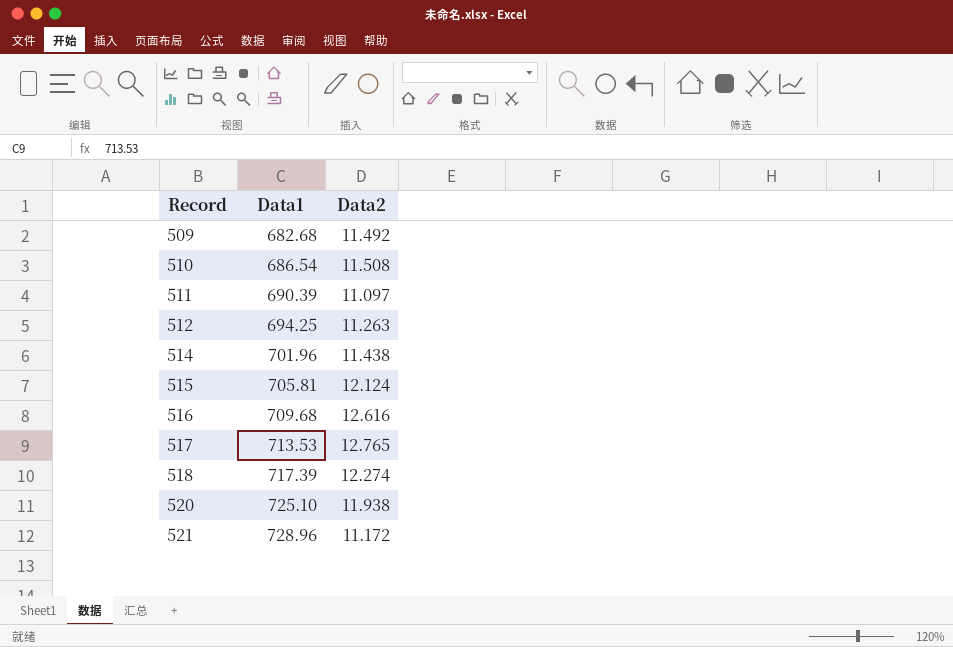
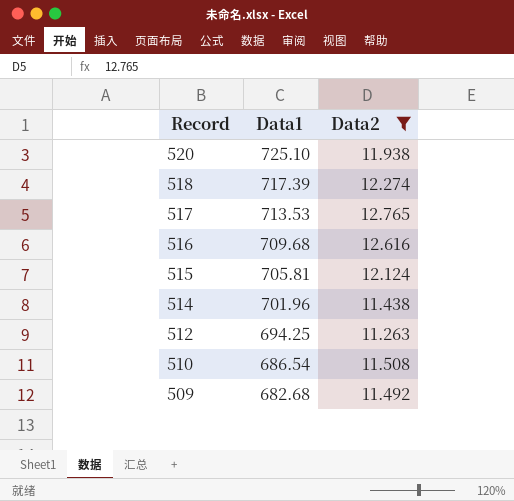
filter: none -> Data2 >= 11.263
row order: Record ascending -> Record descending

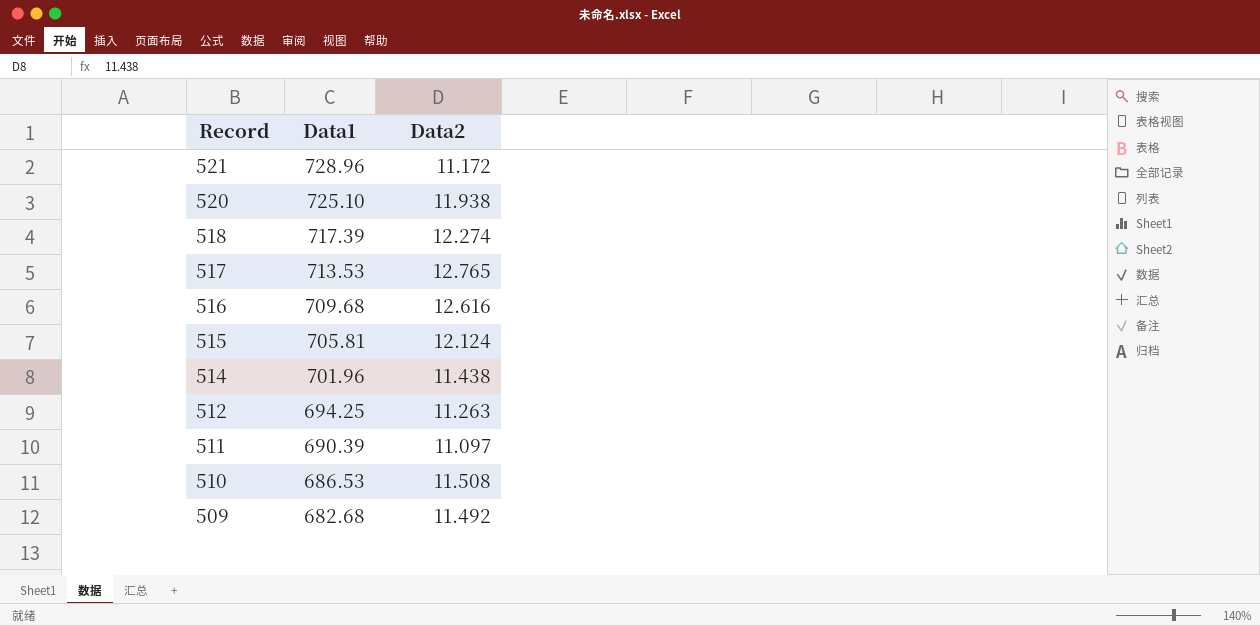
filter: Data2 >= 11.263 -> none
510 | Data1: 686.54 -> 686.53

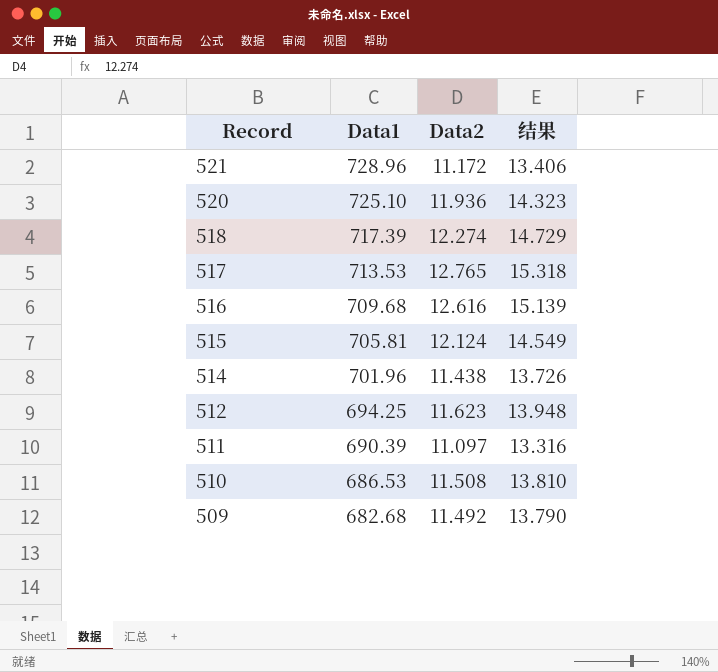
column 结果 | formula: none -> [Data2] * 1.2
520 | Data2: 11.938 -> 11.936
512 | Data2: 11.263 -> 11.623

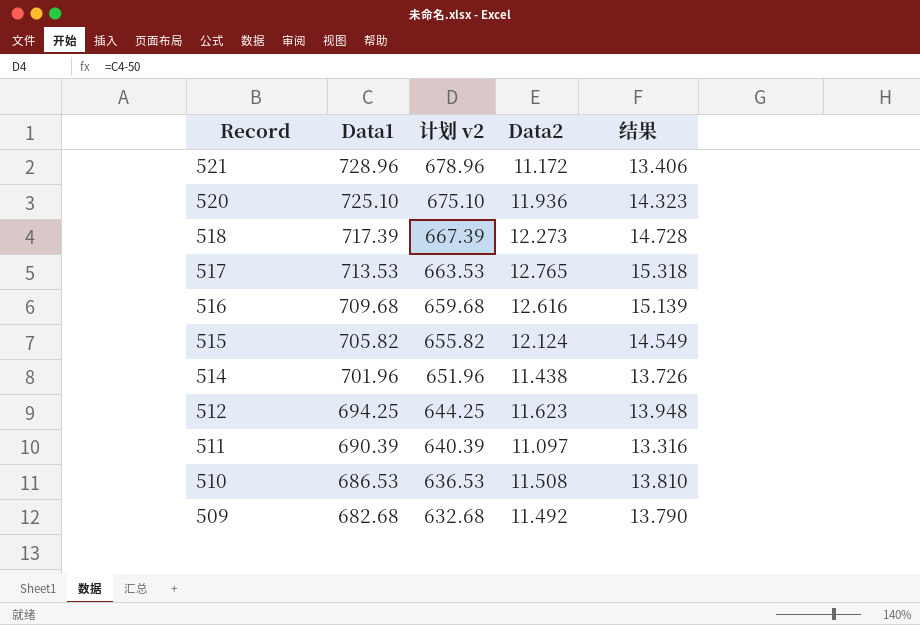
column 计划 v2 | formula: none -> [Data1] - 50
518 | Data2: 12.274 -> 12.273
518 | 结果: 14.729 -> 14.728
515 | Data1: 705.81 -> 705.82

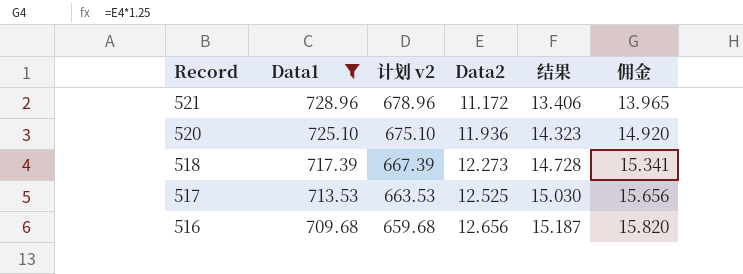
filter: none -> Data1 >= 709.68
column 佣金 | formula: none -> [Data2] * 1.25
517 | Data2: 12.765 -> 12.525
517 | 结果: 15.318 -> 15.030
516 | Data2: 12.616 -> 12.656
516 | 结果: 15.139 -> 15.187

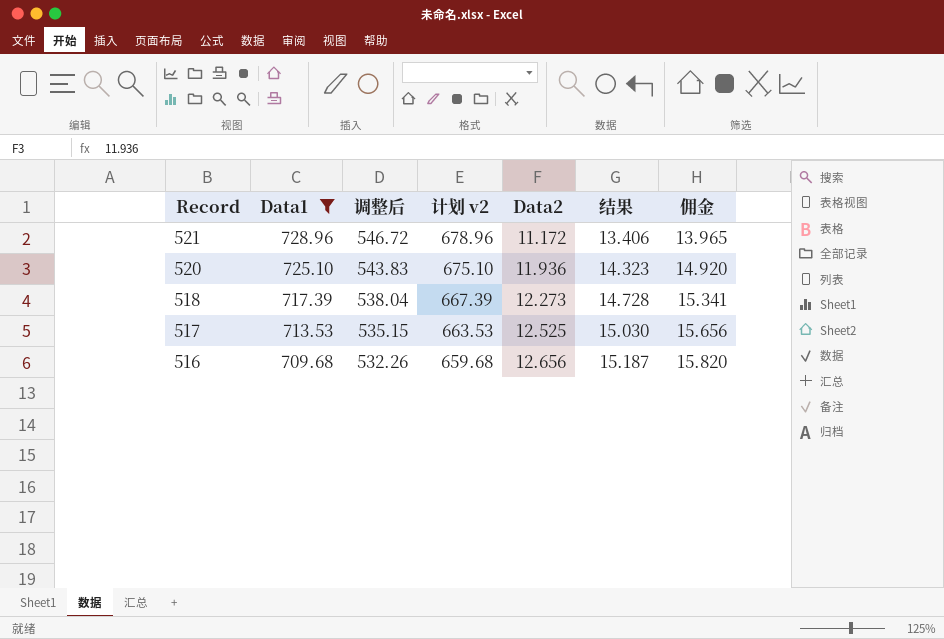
column 调整后 | formula: none -> [Data1] * 0.75

